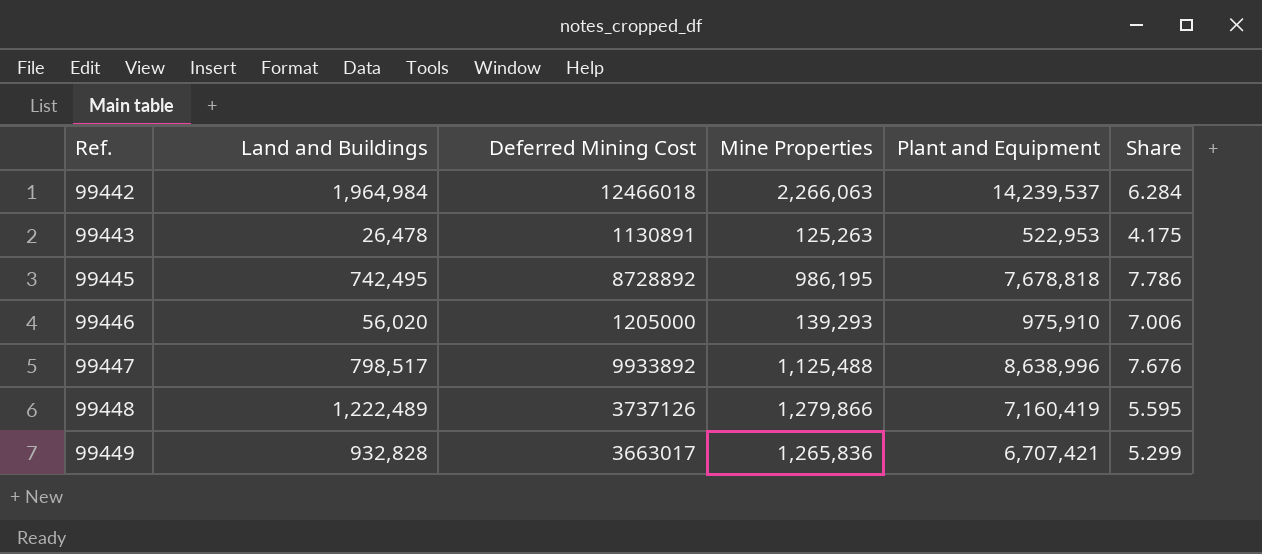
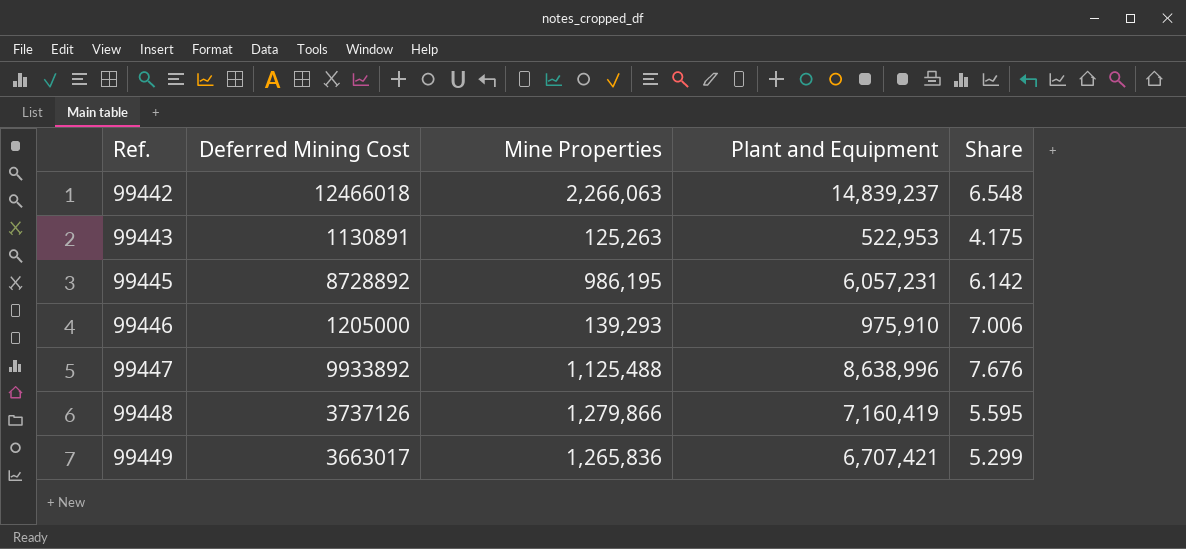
column Land and Buildings | position: 2 -> none
99442 | Plant and Equipment: 14,239,537 -> 14,839,237
99442 | Share: 6.284 -> 6.548
99445 | Plant and Equipment: 7,678,818 -> 6,057,231
99445 | Share: 7.786 -> 6.142

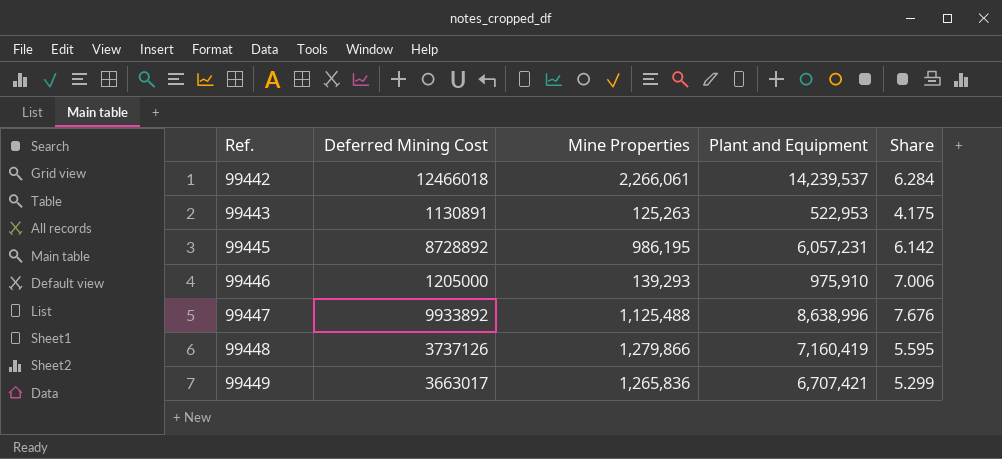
99442 | Mine Properties: 2,266,063 -> 2,266,061
99442 | Plant and Equipment: 14,839,237 -> 14,239,537
99442 | Share: 6.548 -> 6.284

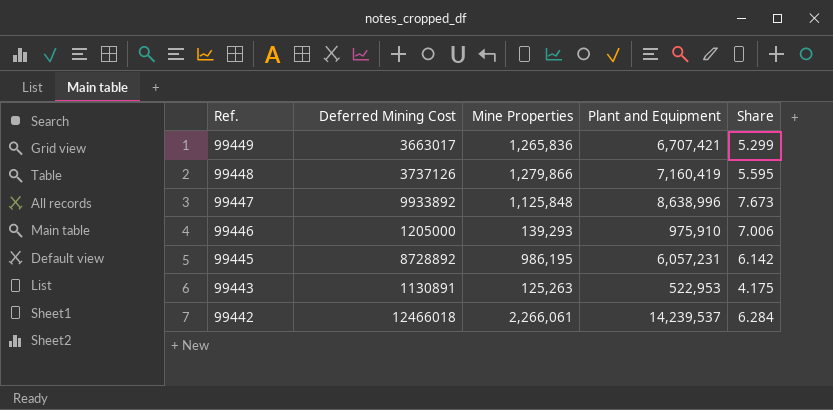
row order: Ref. ascending -> Ref. descending
99447 | Mine Properties: 1,125,488 -> 1,125,848
99447 | Share: 7.676 -> 7.673

